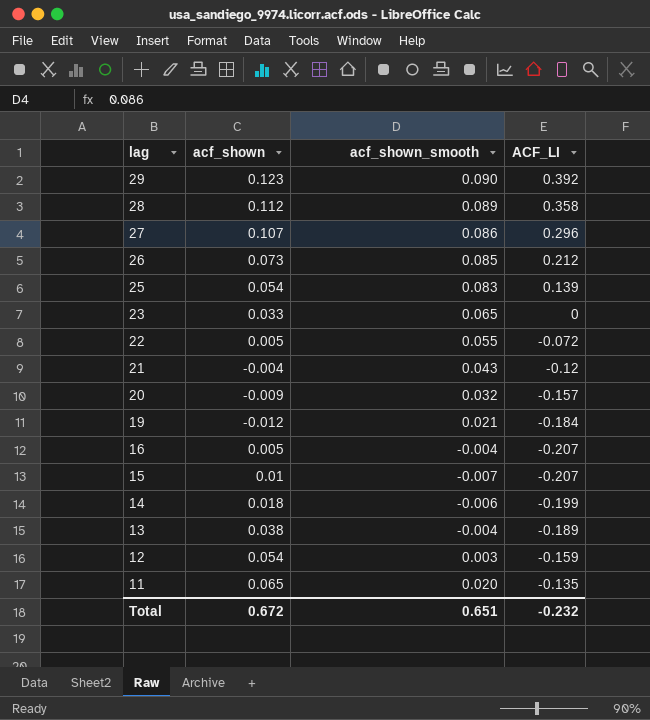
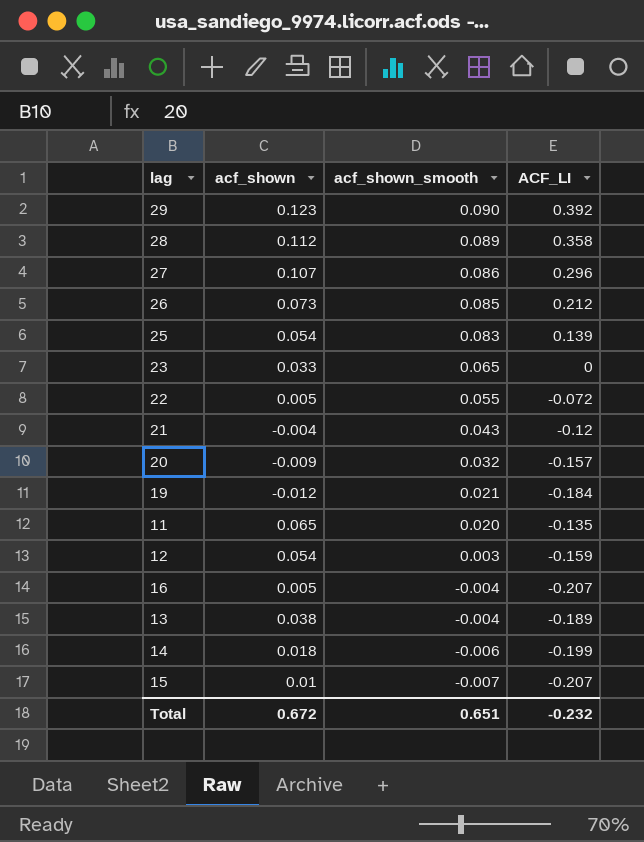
row order: lag descending -> acf_shown_smooth descending

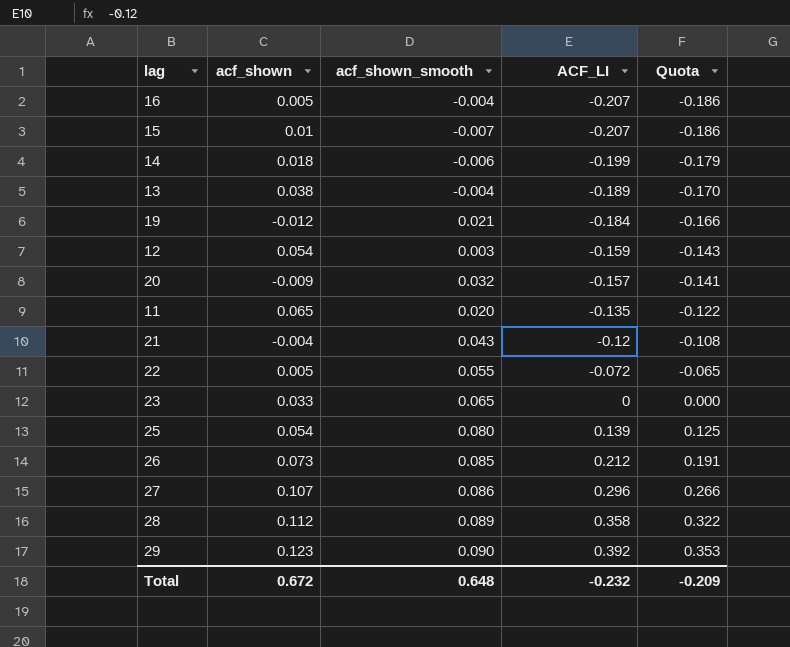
row order: acf_shown_smooth descending -> ACF_LI ascending
column Quota | formula: none -> [ACF_LI] * 0.9
25 | acf_shown_smooth: 0.083 -> 0.080
Total | acf_shown_smooth: 0.651 -> 0.648

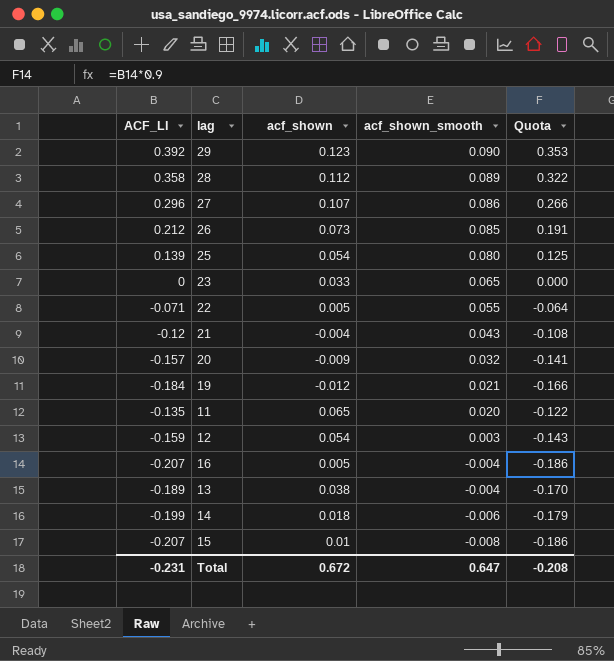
row order: ACF_LI ascending -> acf_shown_smooth descending
column ACF_LI | position: 4 -> 1
22 | ACF_LI: -0.072 -> -0.071
22 | Quota: -0.065 -> -0.064
15 | acf_shown_smooth: -0.007 -> -0.008
Total | ACF_LI: -0.232 -> -0.231
Total | acf_shown_smooth: 0.648 -> 0.647
Total | Quota: -0.209 -> -0.208

